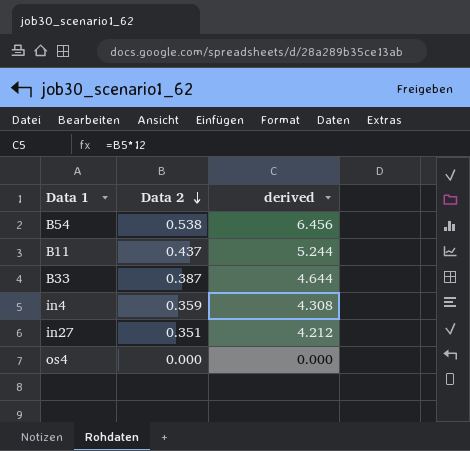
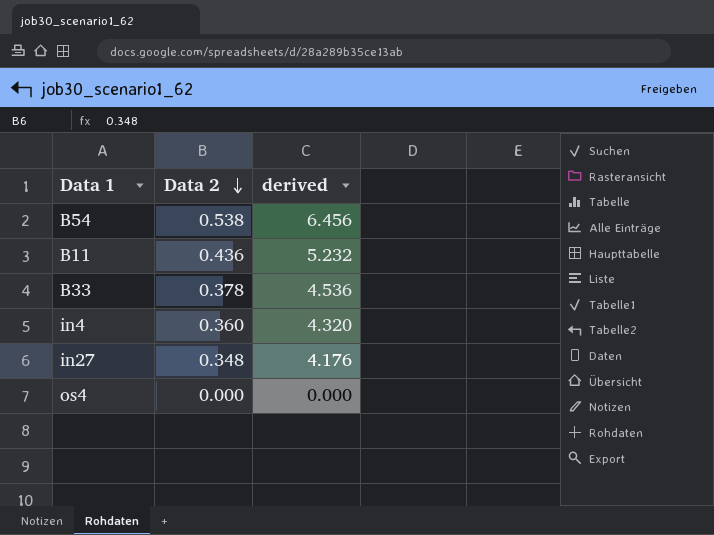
B11 | Data 2: 0.437 -> 0.436
B11 | derived: 5.244 -> 5.232
B33 | Data 2: 0.387 -> 0.378
B33 | derived: 4.644 -> 4.536
in4 | Data 2: 0.359 -> 0.360
in4 | derived: 4.308 -> 4.320
in27 | Data 2: 0.351 -> 0.348
in27 | derived: 4.212 -> 4.176

